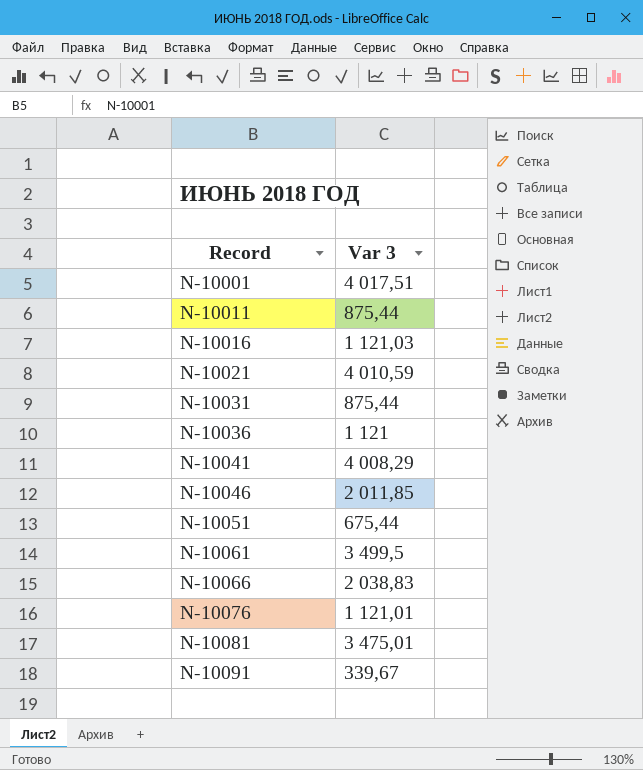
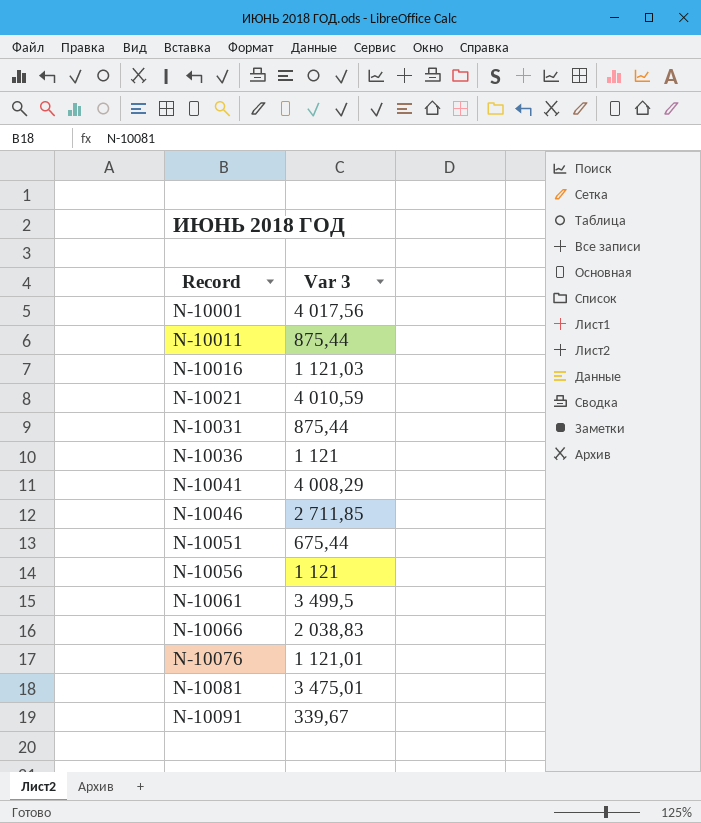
N-10001 | Var 3: 4 017,51 -> 4 017,56
N-10046 | Var 3: 2 011,85 -> 2 711,85
row N-10056: none -> 1 121

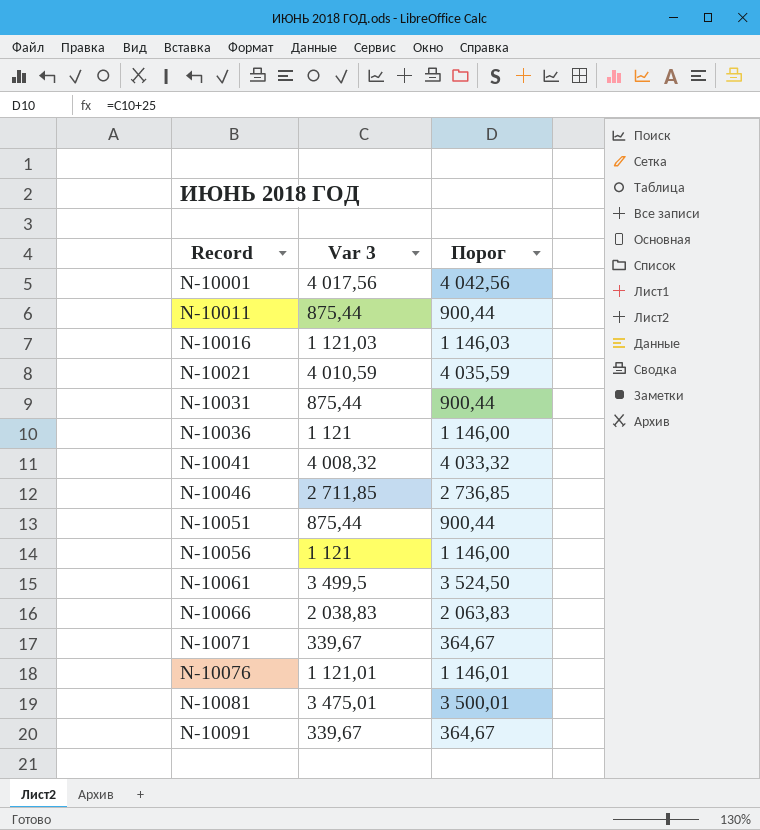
column Порог | formula: none -> [Var 3] + 25
N-10041 | Var 3: 4 008,29 -> 4 008,32
N-10051 | Var 3: 675,44 -> 875,44
row N-10071: none -> 339,67 | 364,67

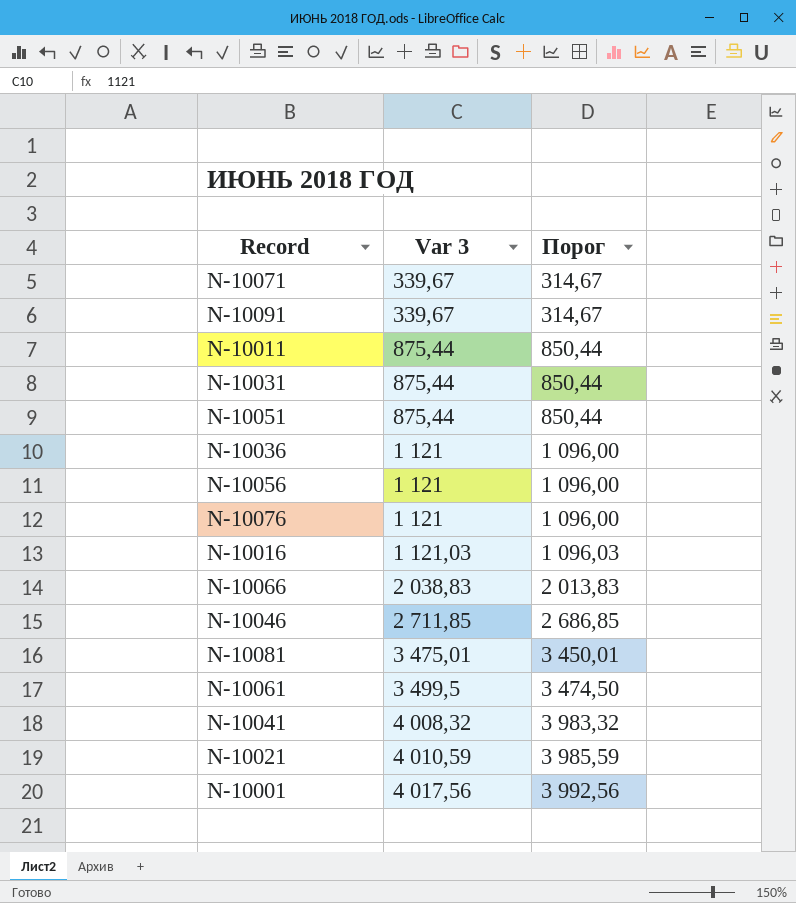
row order: Record ascending -> Var 3 ascending
column Порог | formula: [Var 3] + 25 -> [Var 3] - 25
N-10076 | Var 3: 1 121,01 -> 1 121

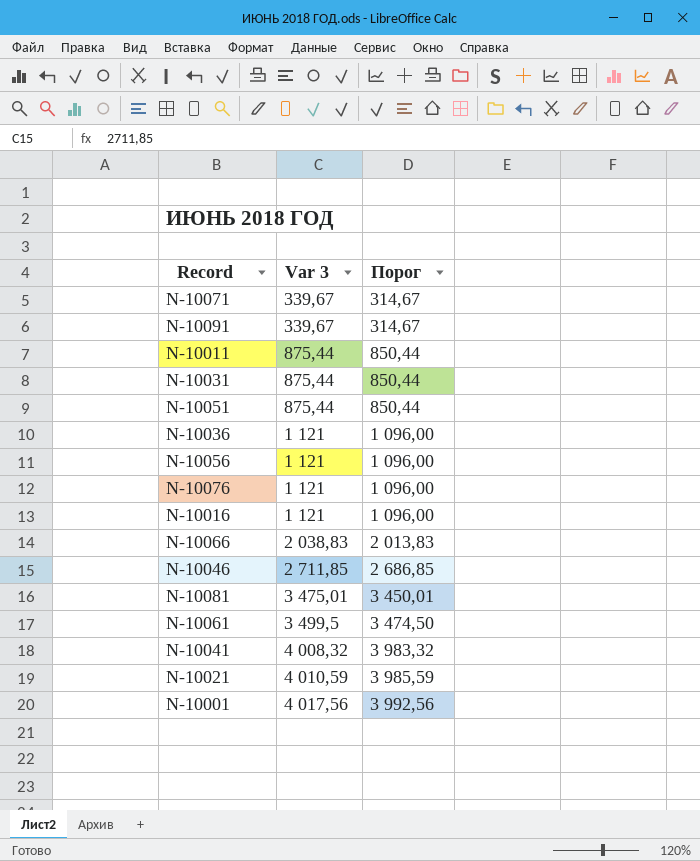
N-10016 | Var 3: 1 121,03 -> 1 121
N-10016 | Порог: 1 096,03 -> 1 096,00

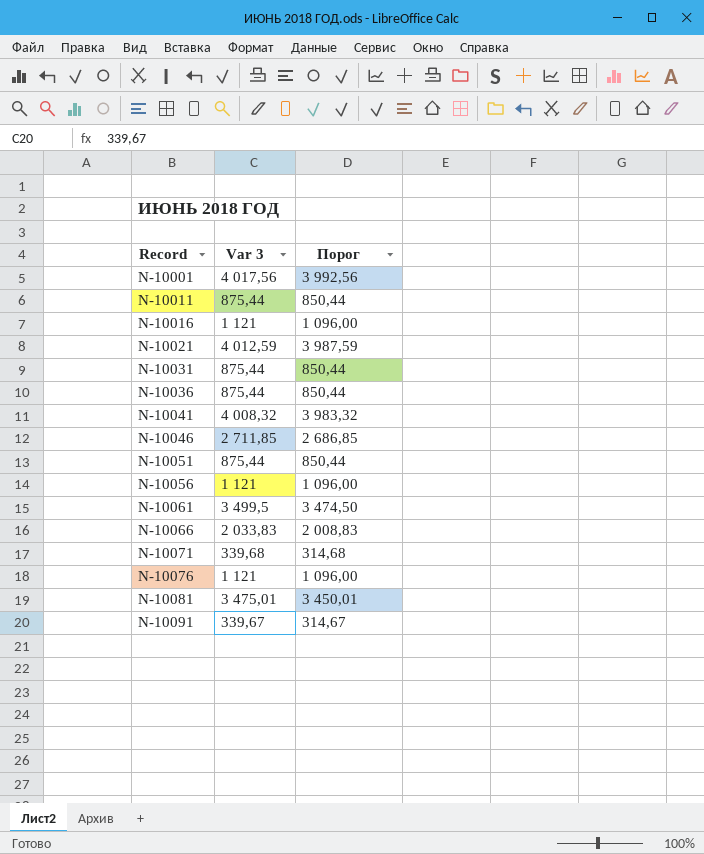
row order: Var 3 ascending -> Record ascending
N-10021 | Var 3: 4 010,59 -> 4 012,59
N-10021 | Порог: 3 985,59 -> 3 987,59
N-10036 | Var 3: 1 121 -> 875,44
N-10036 | Порог: 1 096,00 -> 850,44
N-10066 | Var 3: 2 038,83 -> 2 033,83
N-10066 | Порог: 2 013,83 -> 2 008,83
N-10071 | Var 3: 339,67 -> 339,68
N-10071 | Порог: 314,67 -> 314,68

